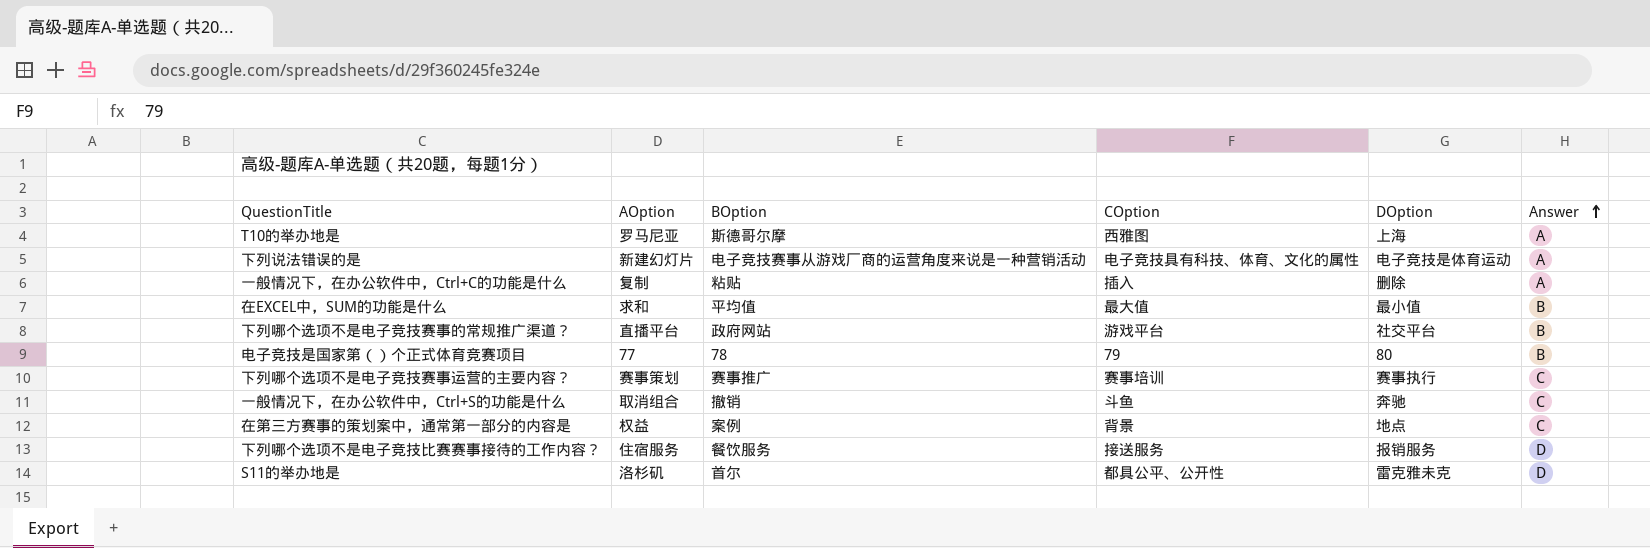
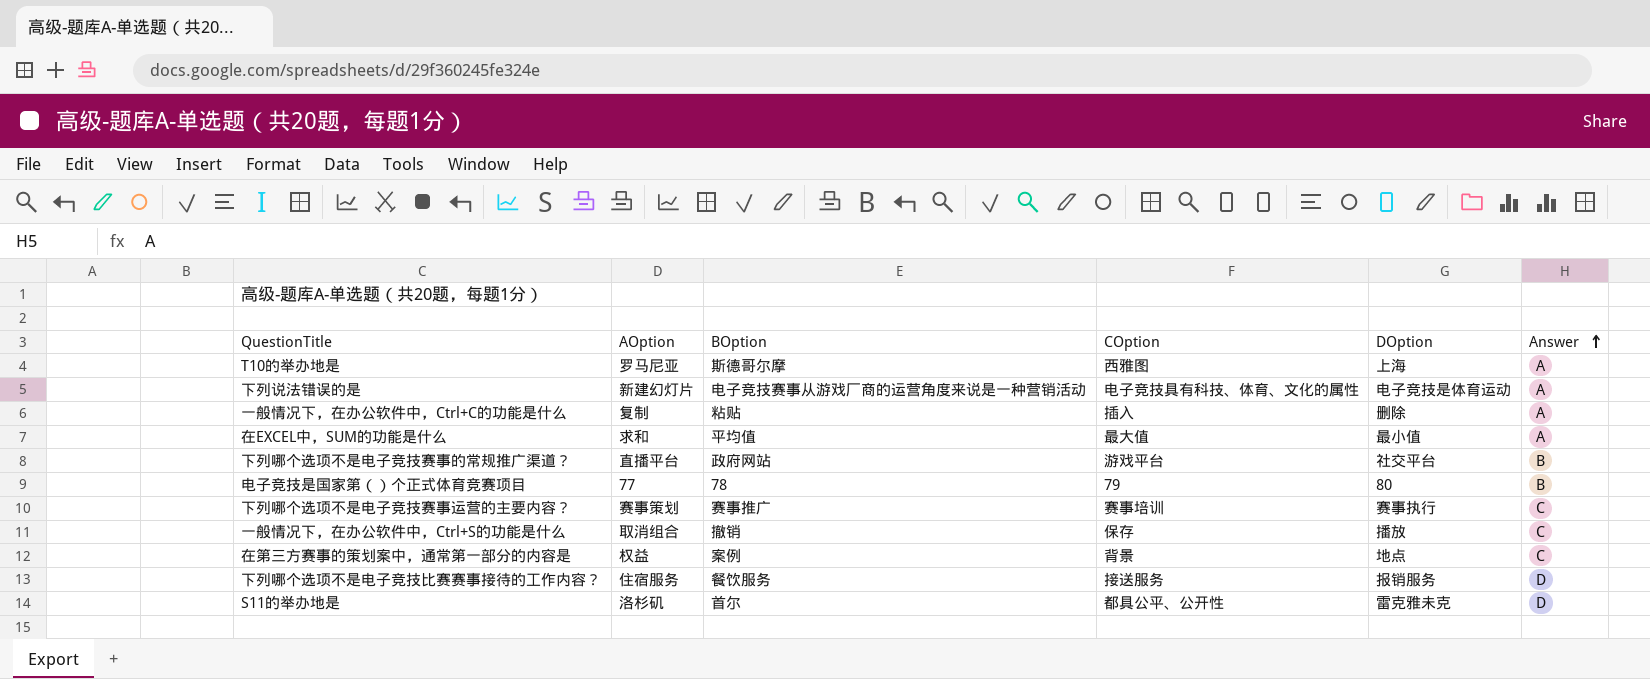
在EXCEL中，SUM的功能是什么 | Answer: B -> A
一般情况下，在办公软件中，Ctrl+S的功能是什么 | COption: 斗鱼 -> 保存
一般情况下，在办公软件中，Ctrl+S的功能是什么 | DOption: 奔驰 -> 播放

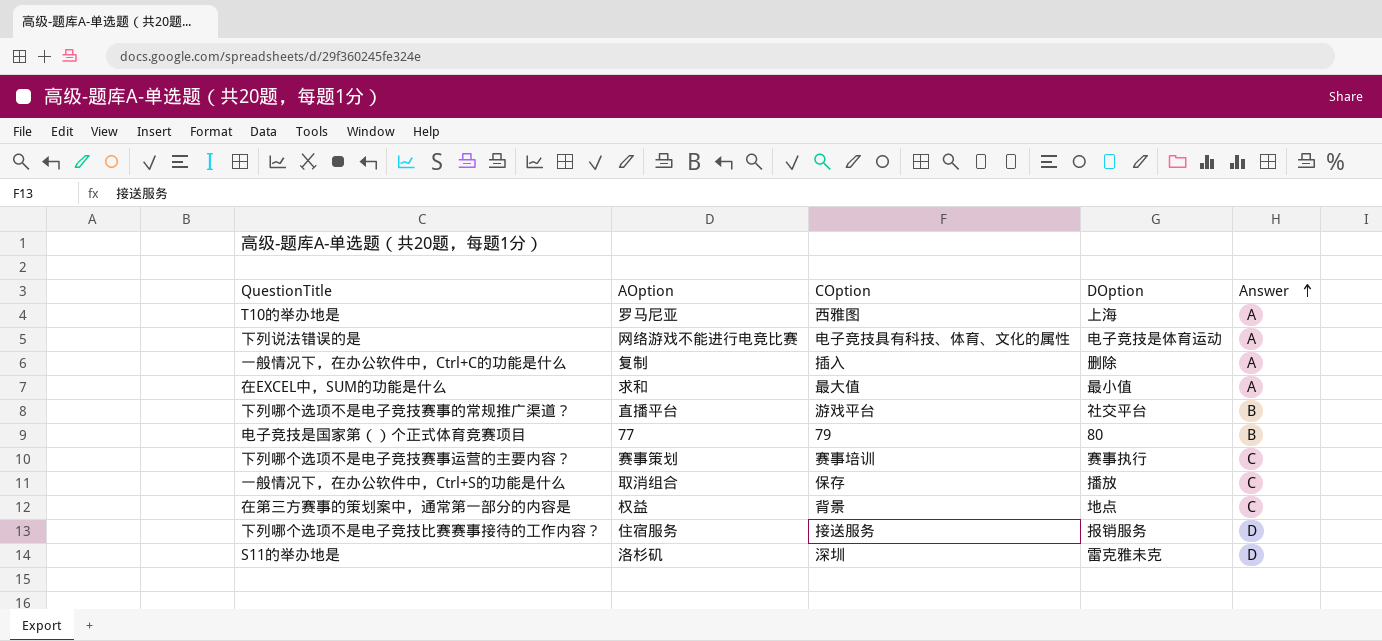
column BOption | position: 3 -> none
下列说法错误的是 | AOption: 新建幻灯片 -> 网络游戏不能进行电竞比赛
S11的举办地是 | COption: 都具公平、公开性 -> 深圳

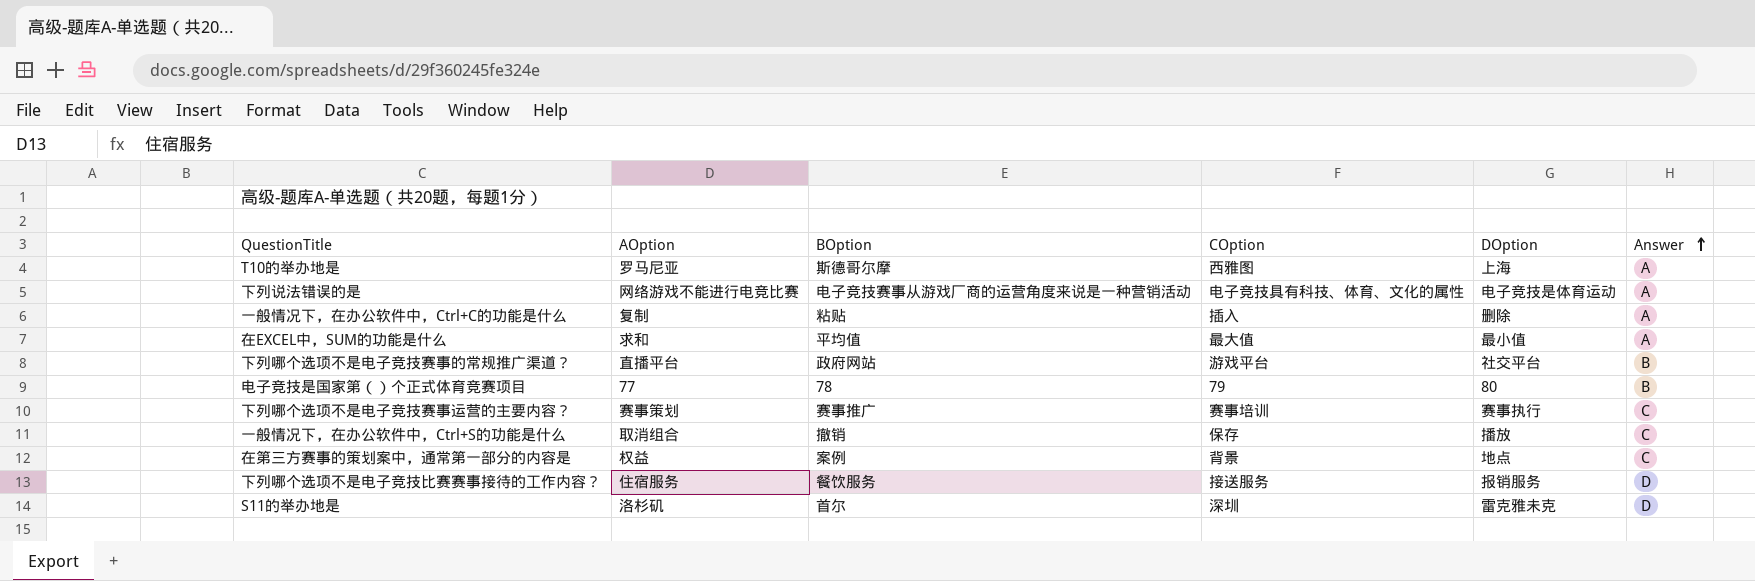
column BOption | position: none -> 3

